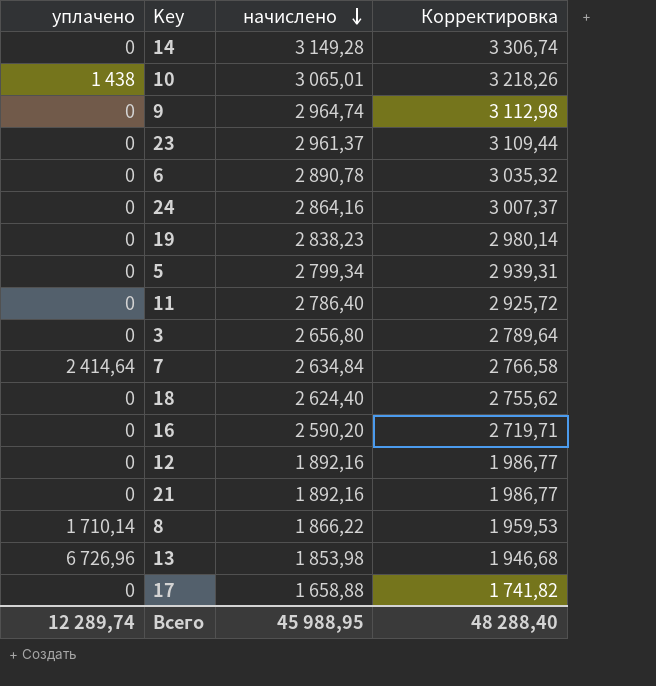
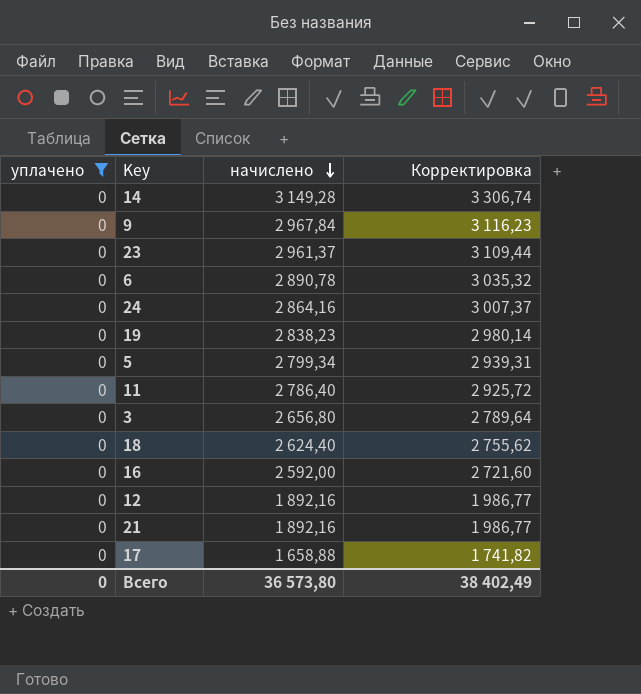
filter: none -> уплачено = 0
9 | начислено: 2 964,74 -> 2 967,84
9 | Корректировка: 3 112,98 -> 3 116,23
16 | начислено: 2 590,20 -> 2 592,00
16 | Корректировка: 2 719,71 -> 2 721,60
Всего | уплачено: 12 289,74 -> 0
Всего | начислено: 45 988,95 -> 36 573,80
Всего | Корректировка: 48 288,40 -> 38 402,49

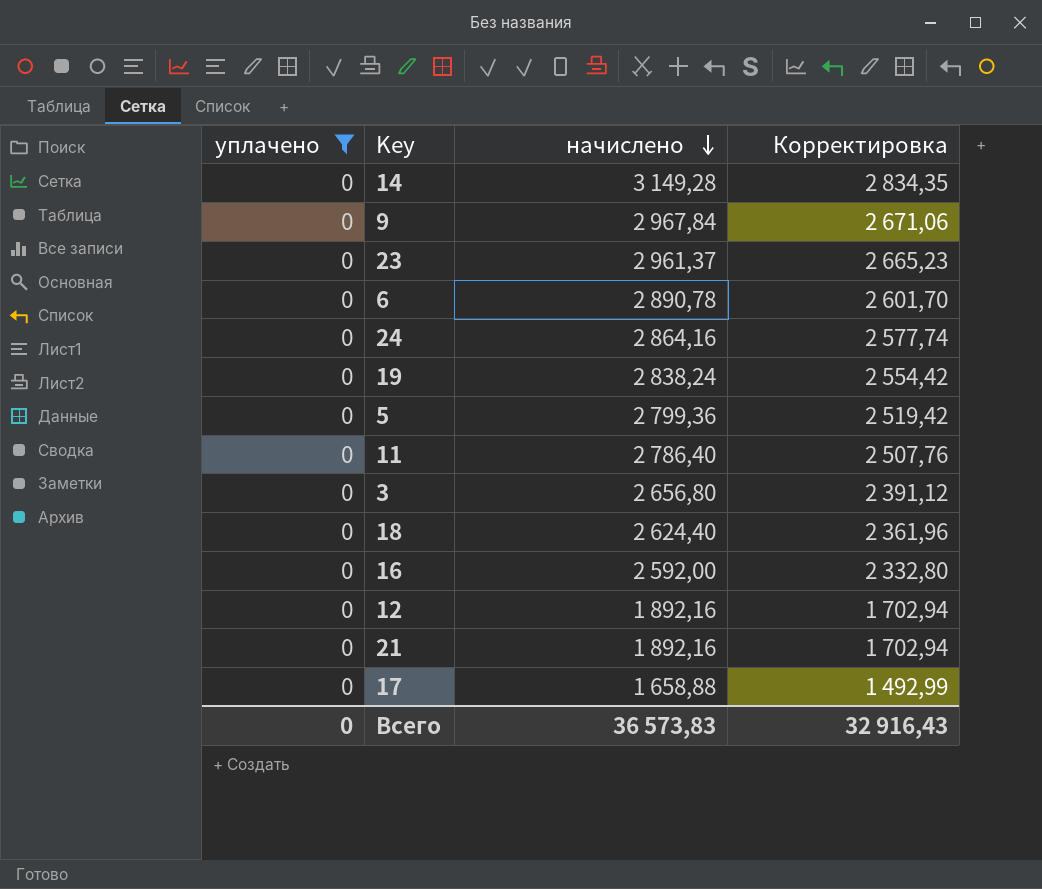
column Корректировка | formula: [начислено] * 1,05 -> [начислено] * 0,9
19 | начислено: 2 838,23 -> 2 838,24
5 | начислено: 2 799,34 -> 2 799,36
Всего | начислено: 36 573,80 -> 36 573,83
Всего | Корректировка: 38 402,49 -> 32 916,43

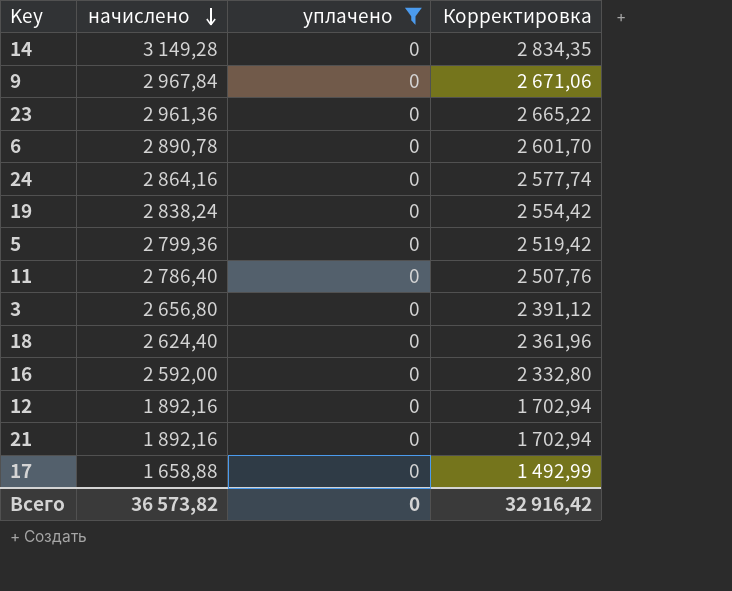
column уплачено | position: 1 -> 3
23 | начислено: 2 961,37 -> 2 961,36
23 | Корректировка: 2 665,23 -> 2 665,22
Всего | начислено: 36 573,83 -> 36 573,82
Всего | Корректировка: 32 916,43 -> 32 916,42

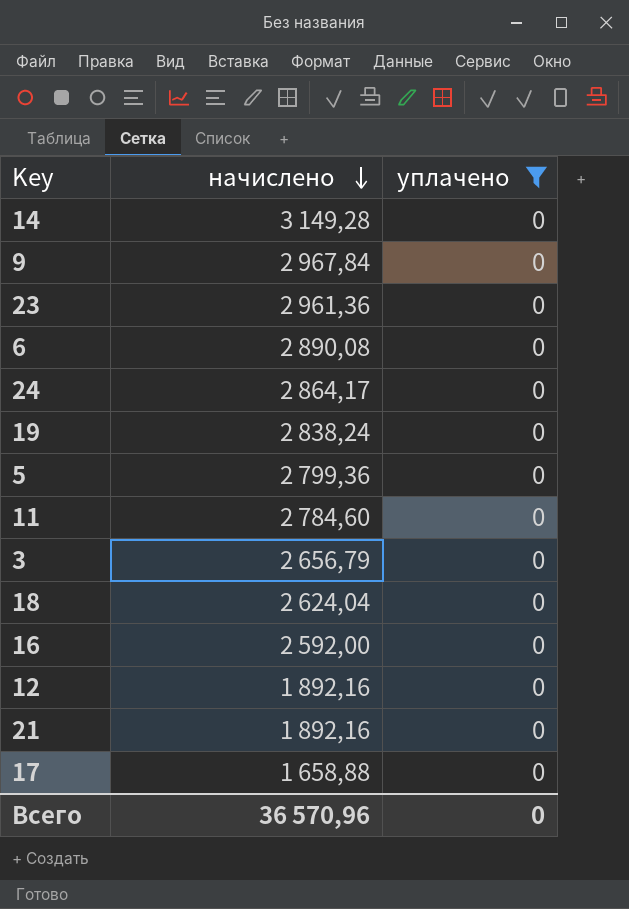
column Корректировка | formula: [начислено] * 0,9 -> none
6 | начислено: 2 890,78 -> 2 890,08
24 | начислено: 2 864,16 -> 2 864,17
11 | начислено: 2 786,40 -> 2 784,60
3 | начислено: 2 656,80 -> 2 656,79
18 | начислено: 2 624,40 -> 2 624,04
Всего | начислено: 36 573,82 -> 36 570,96

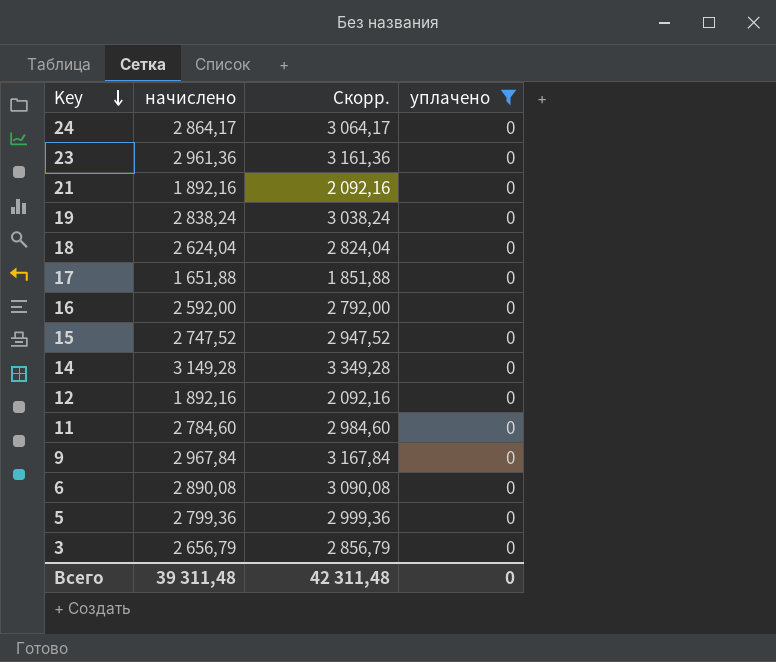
row order: начислено descending -> Key descending
column Скорр. | formula: none -> [начислено] + 200
17 | начислено: 1 658,88 -> 1 651,88
row 15: none -> 2 747,52 | 2 947,52 | 0
Всего | начислено: 36 570,96 -> 39 311,48

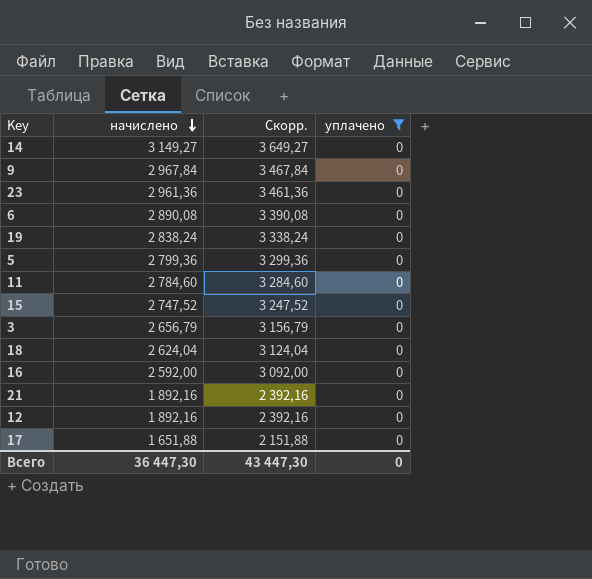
row order: Key descending -> начислено descending
column Скорр. | formula: [начислено] + 200 -> [начислено] + 500
row 24: 2 864,17 | 3 064,17 | 0 -> none
14 | начислено: 3 149,28 -> 3 149,27
Всего | начислено: 39 311,48 -> 36 447,30
Всего | Скорр.: 42 311,48 -> 43 447,30

